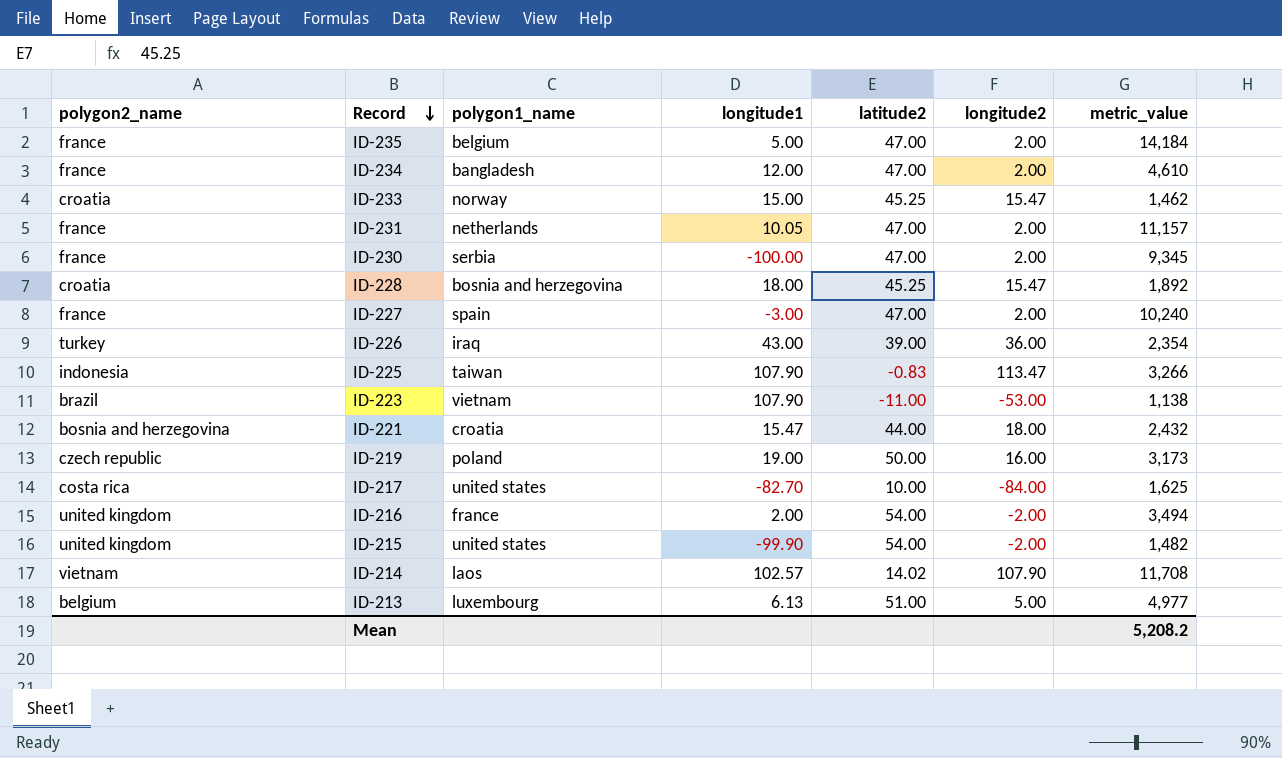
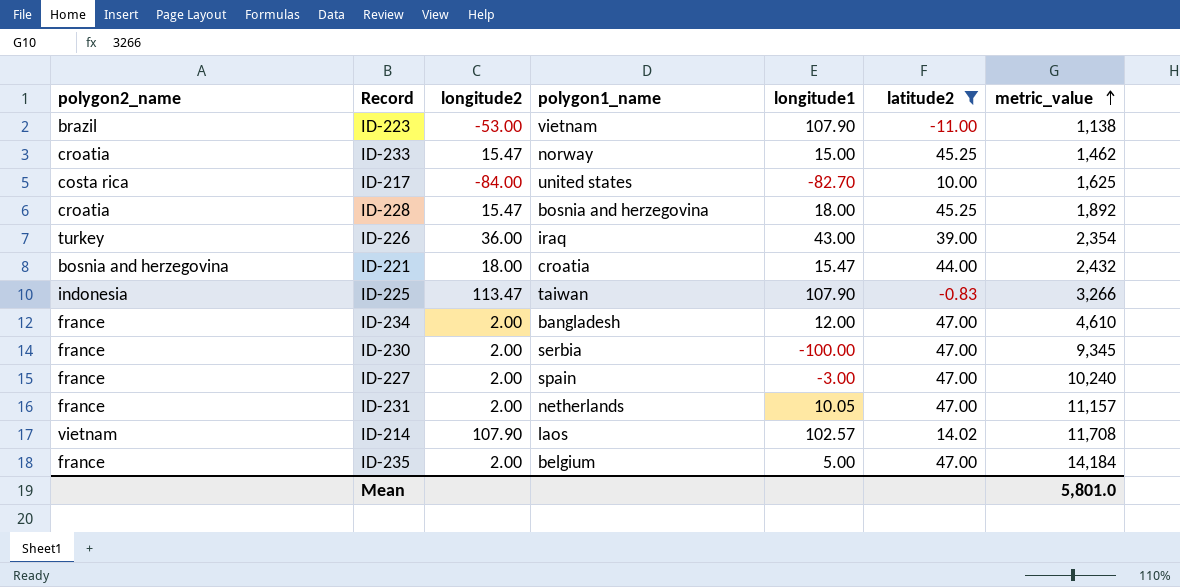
filter: none -> latitude2 <= 47.00
row order: Record descending -> metric_value ascending
column longitude2 | position: 6 -> 3
Mean | metric_value: 5,208.2 -> 5,801.0

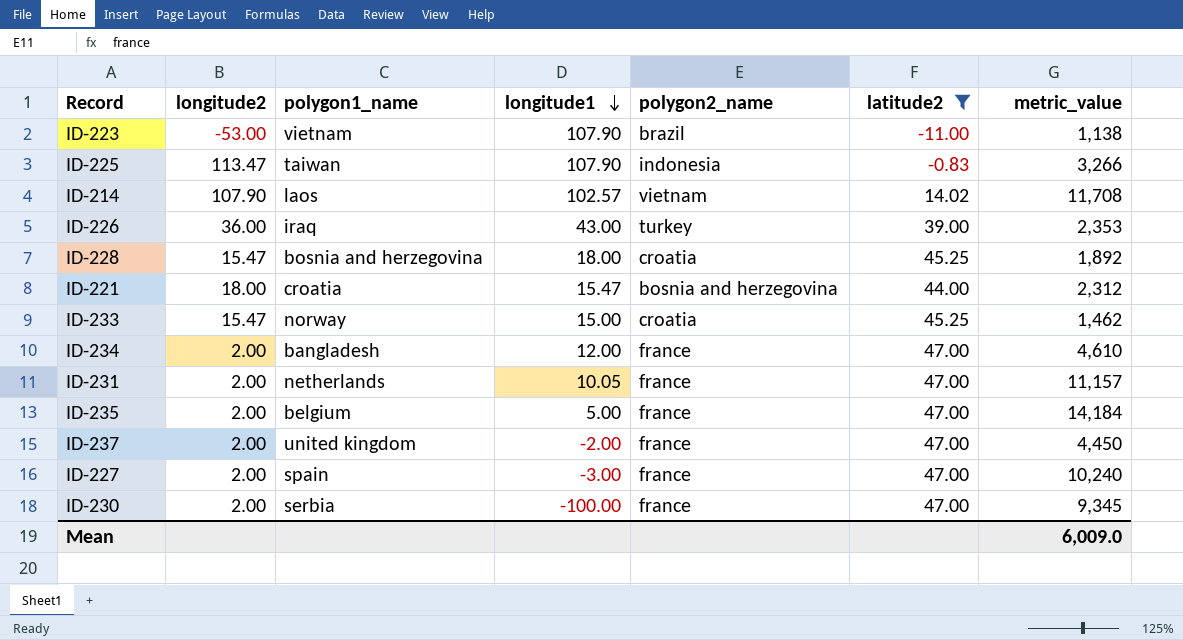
row order: metric_value ascending -> longitude1 descending
column polygon2_name | position: 1 -> 5
row ID-217: costa rica | -84.00 | united states | -82.70 | 10.00 | 1,625 -> none
ID-226 | metric_value: 2,354 -> 2,353
ID-221 | metric_value: 2,432 -> 2,312
row ID-237: none -> 2.00 | united kingdom | -2.00 | france | 47.00 | 4,450
Mean | metric_value: 5,801.0 -> 6,009.0

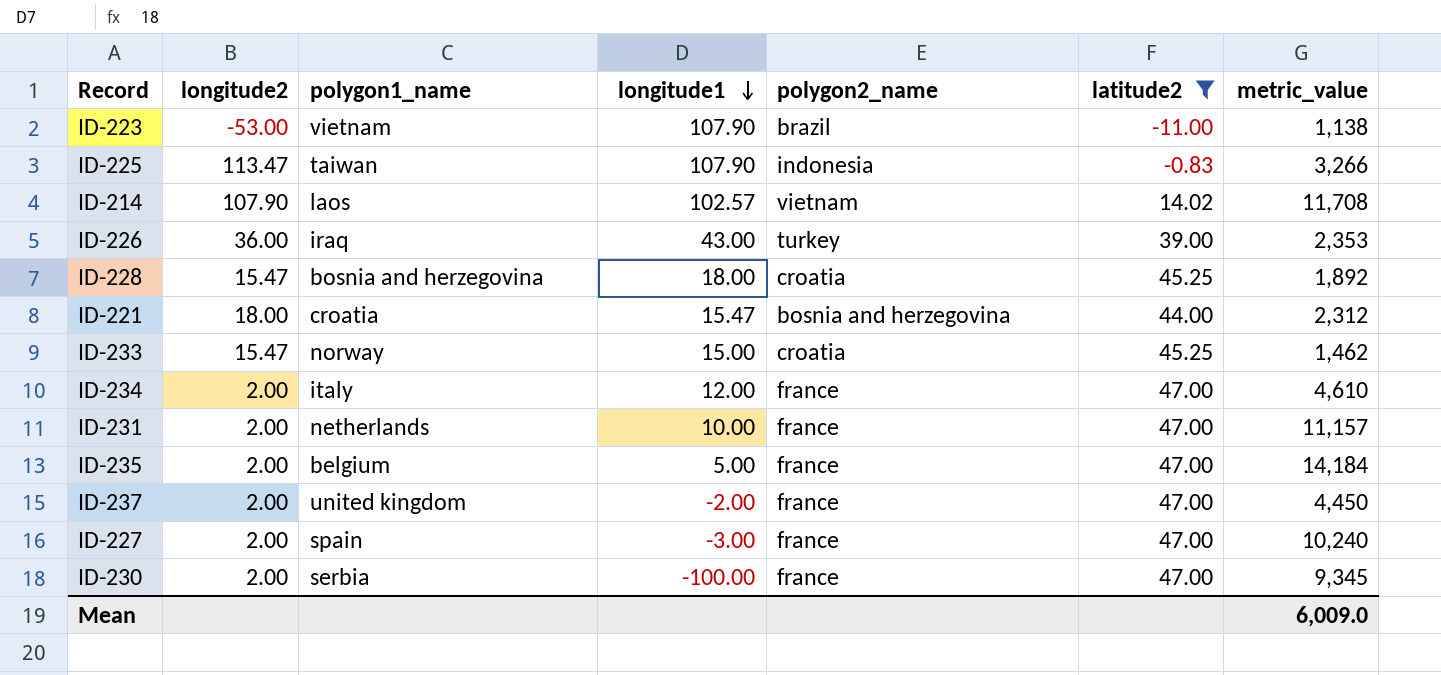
ID-234 | polygon1_name: bangladesh -> italy
ID-231 | longitude1: 10.05 -> 10.00

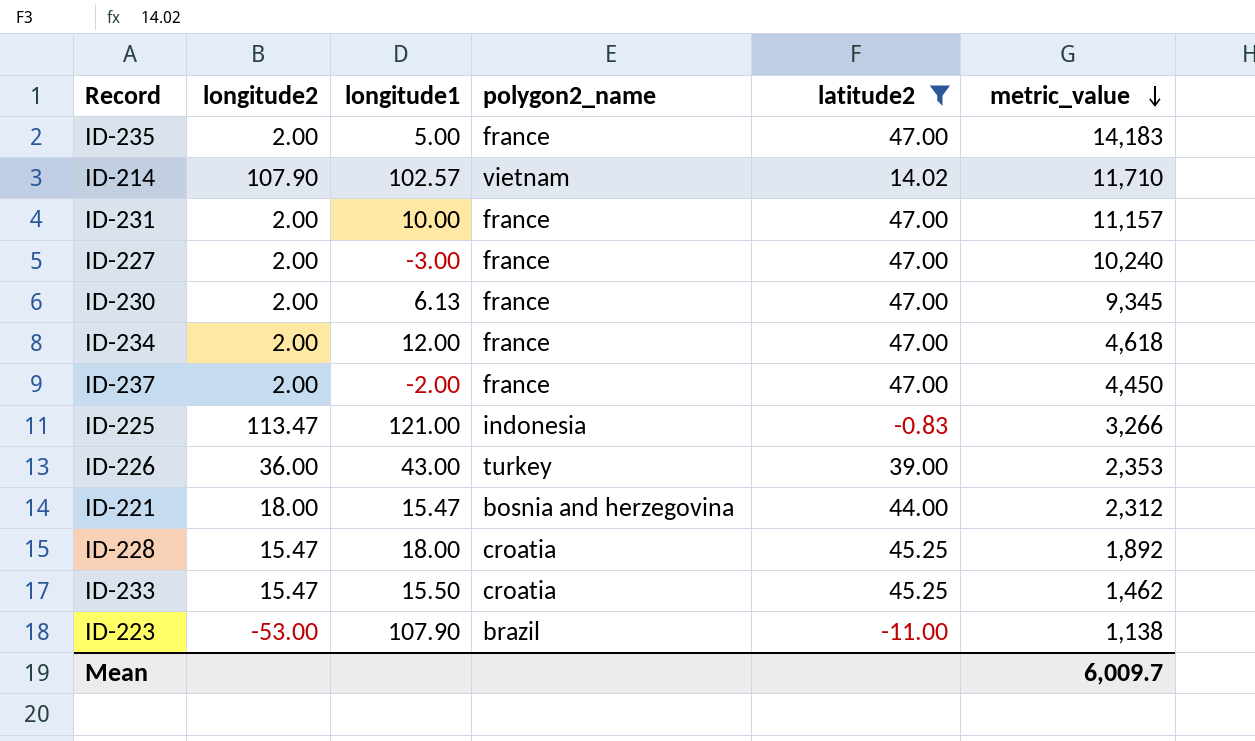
row order: longitude1 descending -> metric_value descending
column polygon1_name | position: 3 -> none
ID-235 | metric_value: 14,184 -> 14,183
ID-214 | metric_value: 11,708 -> 11,710
ID-230 | longitude1: -100.00 -> 6.13
ID-234 | metric_value: 4,610 -> 4,618
ID-225 | longitude1: 107.90 -> 121.00
ID-233 | longitude1: 15.00 -> 15.50
Mean | metric_value: 6,009.0 -> 6,009.7

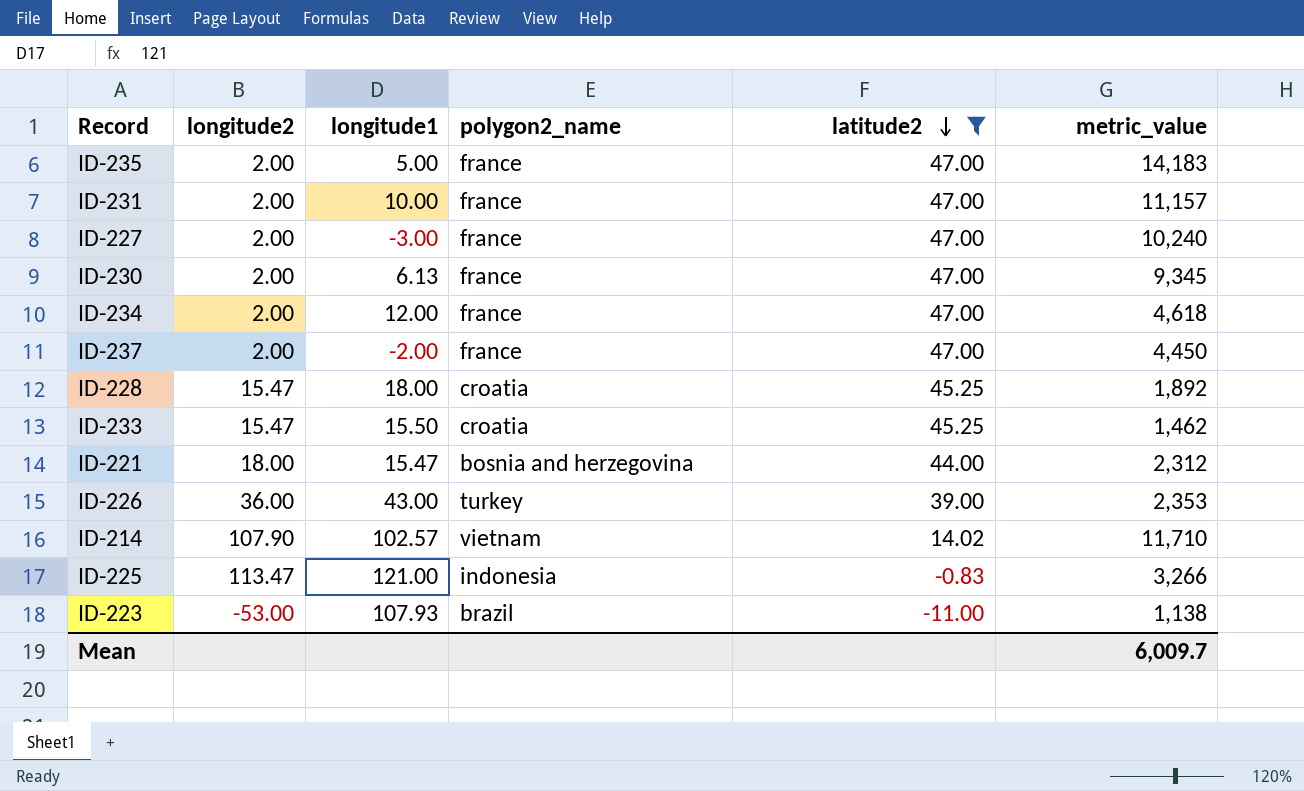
row order: metric_value descending -> latitude2 descending
ID-223 | longitude1: 107.90 -> 107.93

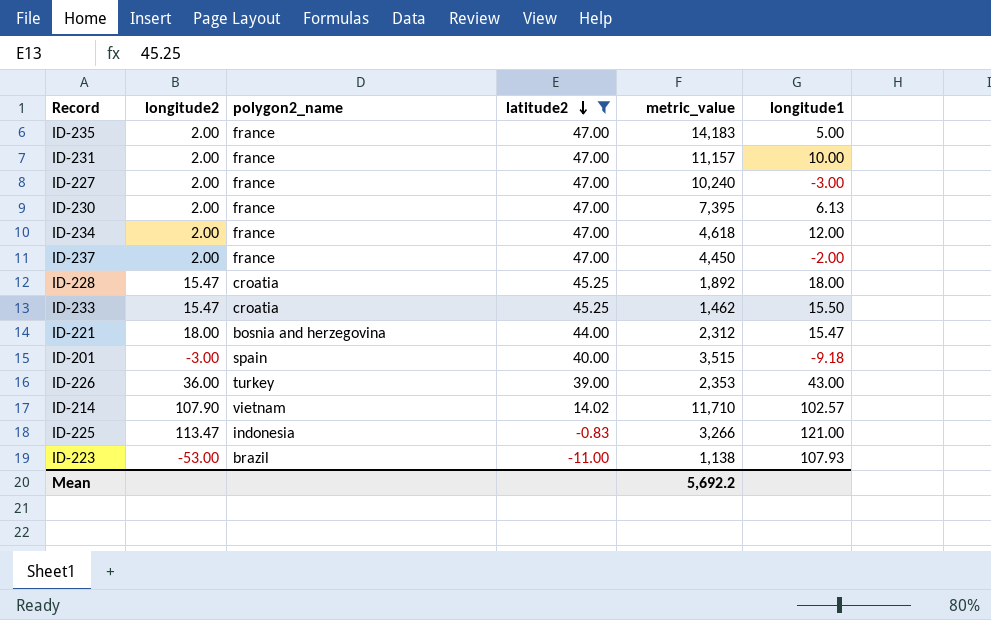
column longitude1 | position: 3 -> 6
ID-230 | metric_value: 9,345 -> 7,395
row ID-201: none -> -3.00 | spain | 40.00 | 3,515 | -9.18
Mean | metric_value: 6,009.7 -> 5,692.2

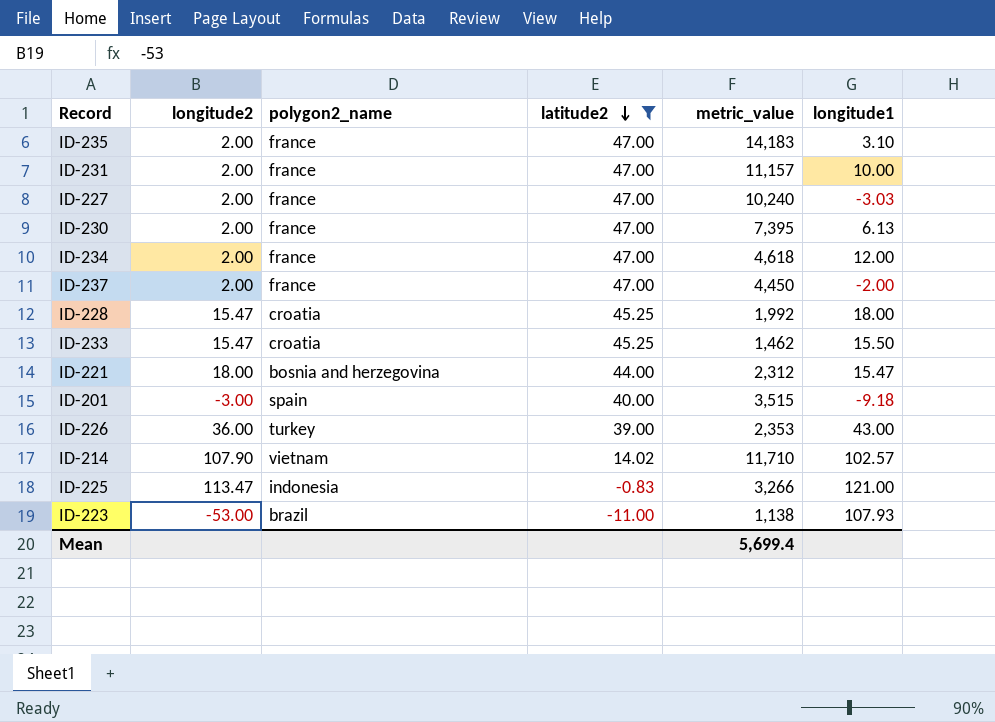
ID-235 | longitude1: 5.00 -> 3.10
ID-227 | longitude1: -3.00 -> -3.03
ID-228 | metric_value: 1,892 -> 1,992
Mean | metric_value: 5,692.2 -> 5,699.4

